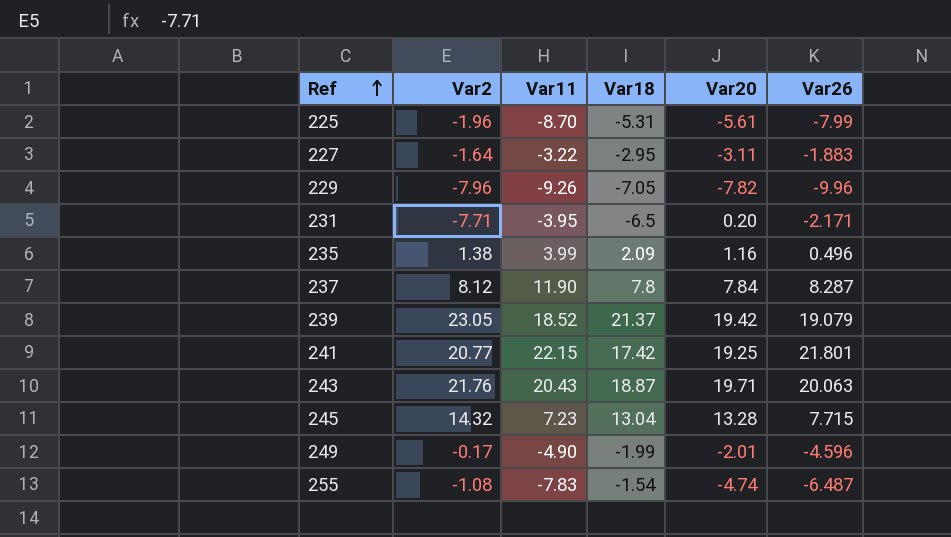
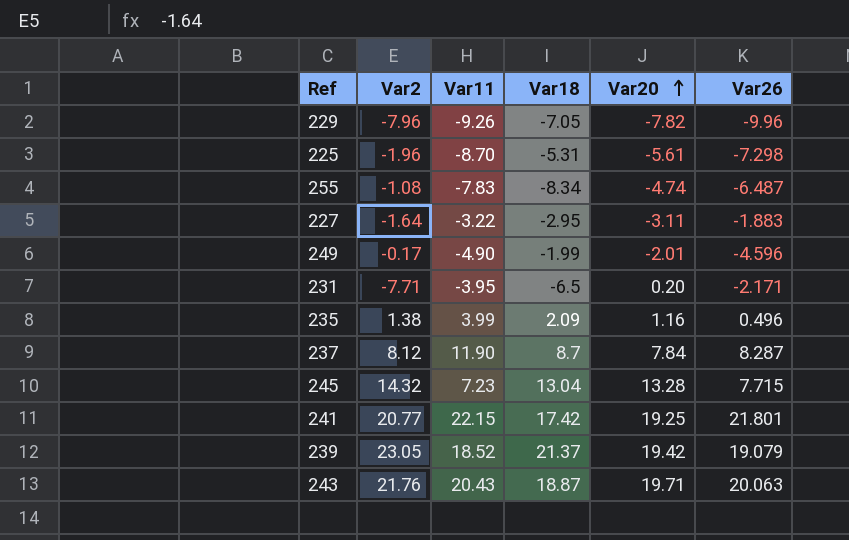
row order: Ref ascending -> Var20 ascending
225 | Var26: -7.99 -> -7.298
255 | Var18: -1.54 -> -8.34
237 | Var18: 7.8 -> 8.7

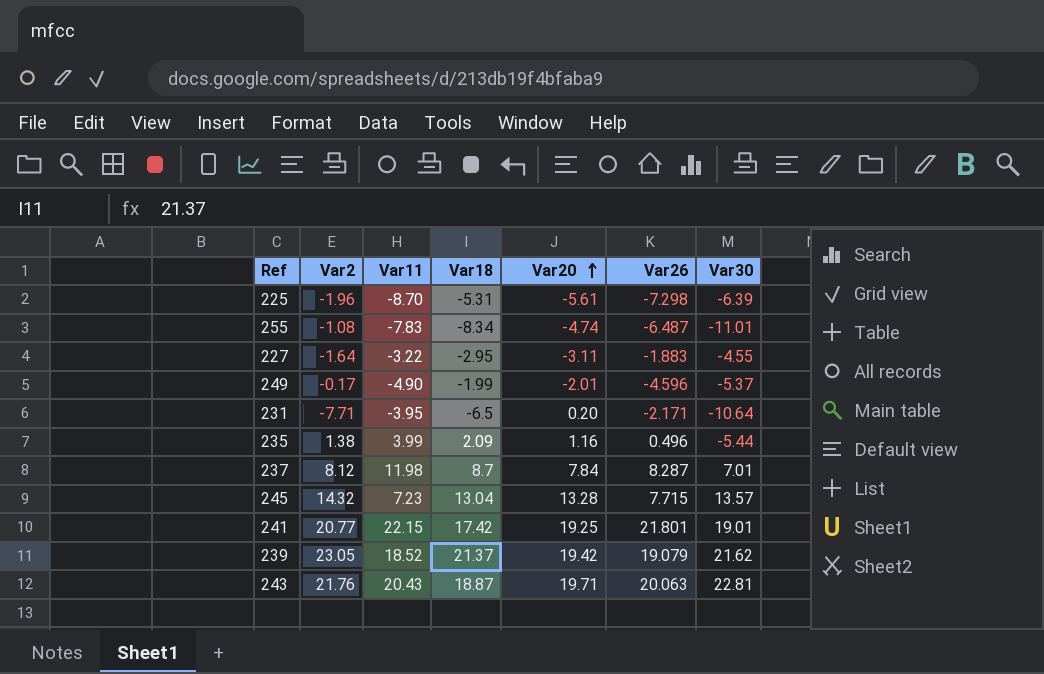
column Var30 | position: none -> 7
row 229: -7.96 | -9.26 | -7.05 | -7.82 | -9.96 -> none
237 | Var11: 11.90 -> 11.98

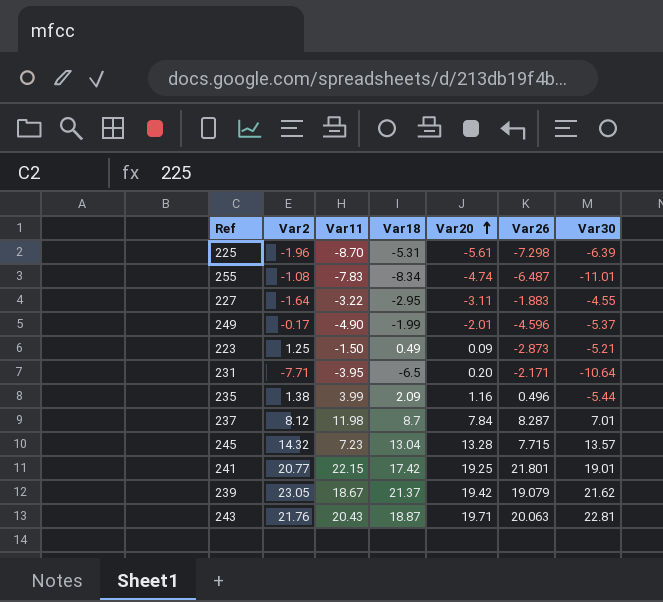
row 223: none -> 1.25 | -1.50 | 0.49 | 0.09 | -2.873 | -5.21
239 | Var11: 18.52 -> 18.67

